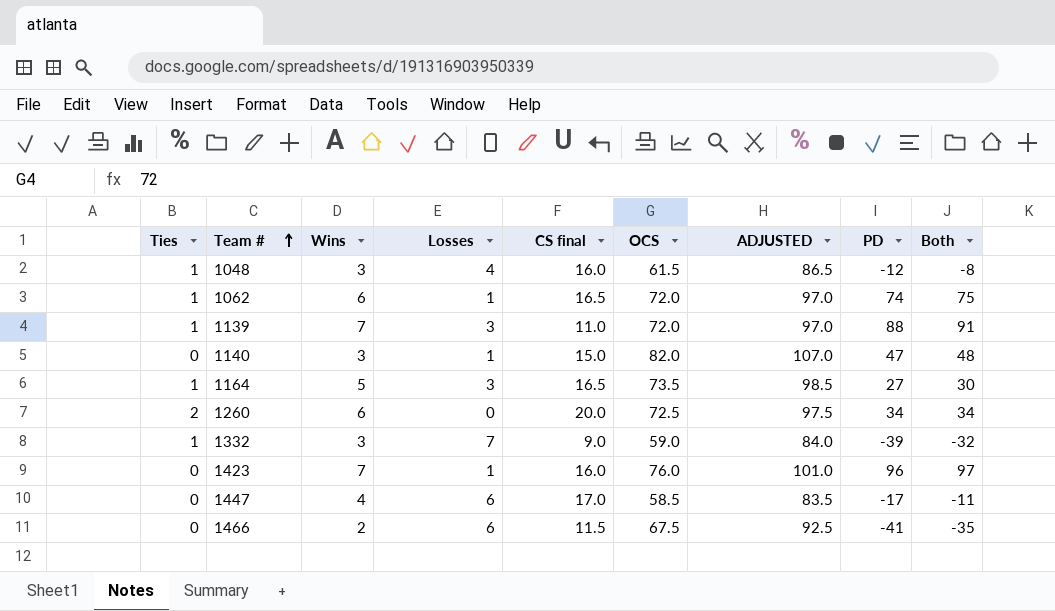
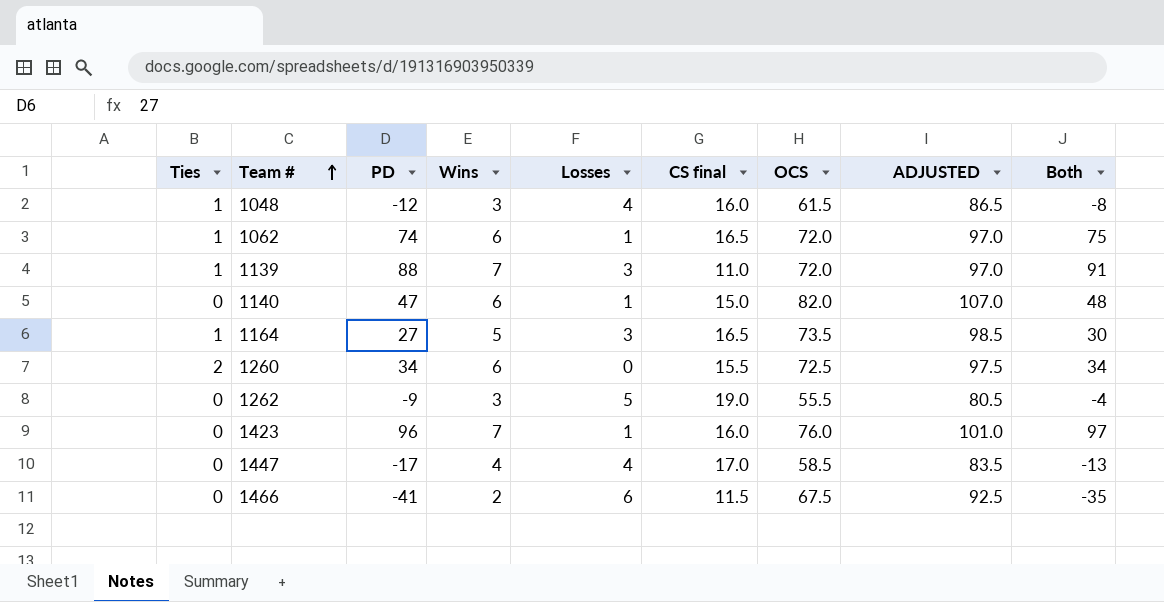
column PD | position: 8 -> 3
row 1332: 1 | 3 | 7 | 9.0 | 59.0 | 84.0 | -39 | -32 -> none
1140 | Wins: 3 -> 6
1260 | CS final: 20.0 -> 15.5
row 1262: none -> 0 | -9 | 3 | 5 | 19.0 | 55.5 | 80.5 | -4
1447 | Losses: 6 -> 4
1447 | Both: -11 -> -13

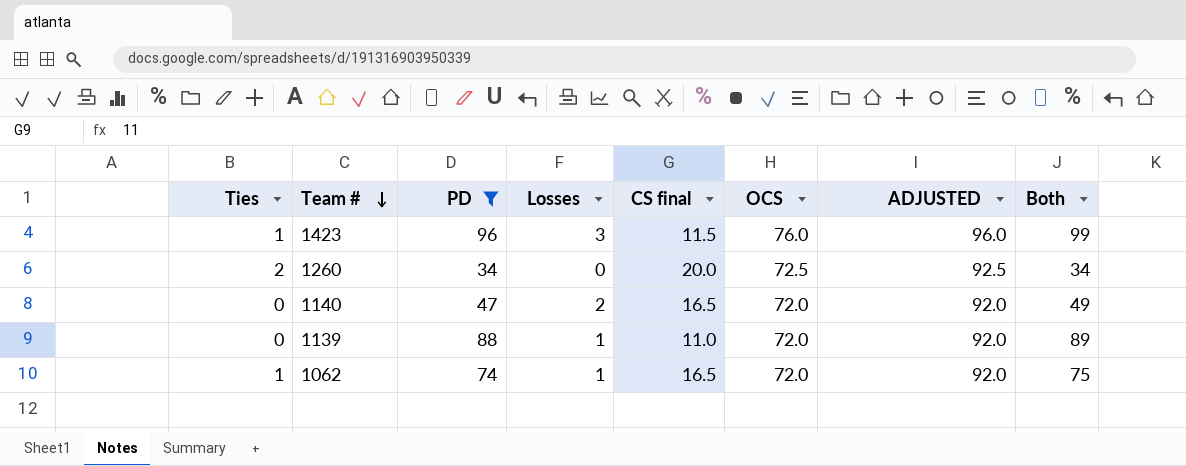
filter: none -> PD >= 34
row order: Team # ascending -> Team # descending
column Wins | position: 4 -> none
column ADJUSTED | formula: [OCS] + 25 -> [OCS] + 20
1423 | Ties: 0 -> 1
1423 | Losses: 1 -> 3
1423 | CS final: 16.0 -> 11.5
1423 | Both: 97 -> 99
1260 | CS final: 15.5 -> 20.0
1140 | Losses: 1 -> 2
1140 | CS final: 15.0 -> 16.5
1140 | OCS: 82.0 -> 72.0
1140 | Both: 48 -> 49
1139 | Ties: 1 -> 0
1139 | Losses: 3 -> 1
1139 | Both: 91 -> 89

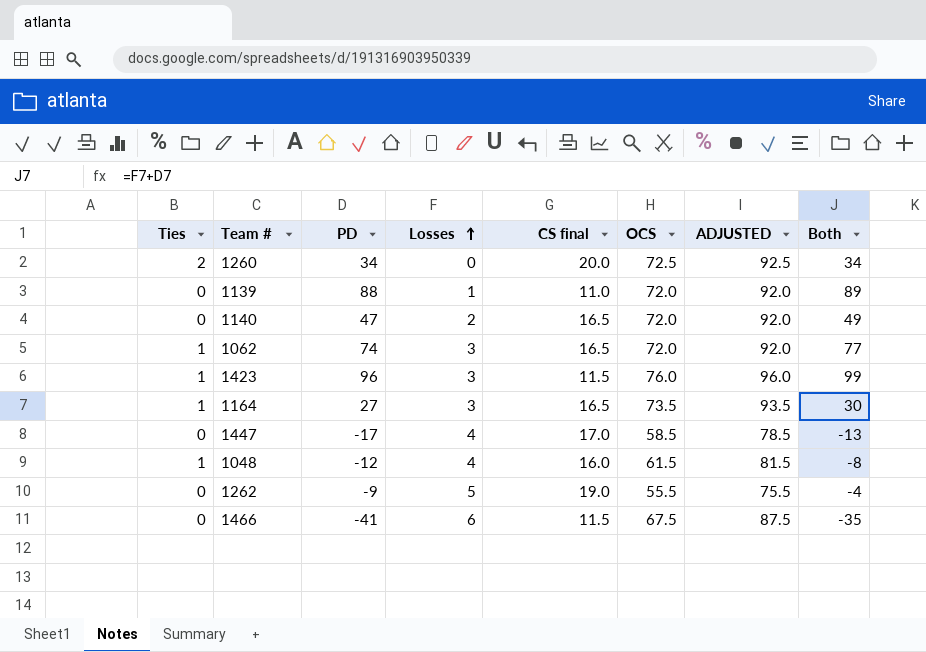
filter: PD >= 34 -> none
row order: Team # descending -> Losses ascending
1062 | Losses: 1 -> 3
1062 | Both: 75 -> 77

